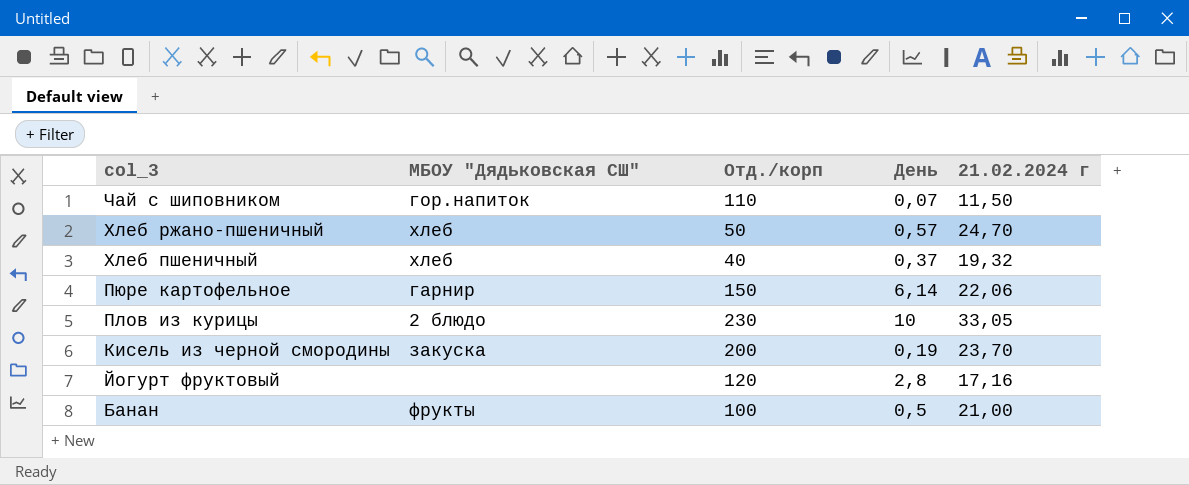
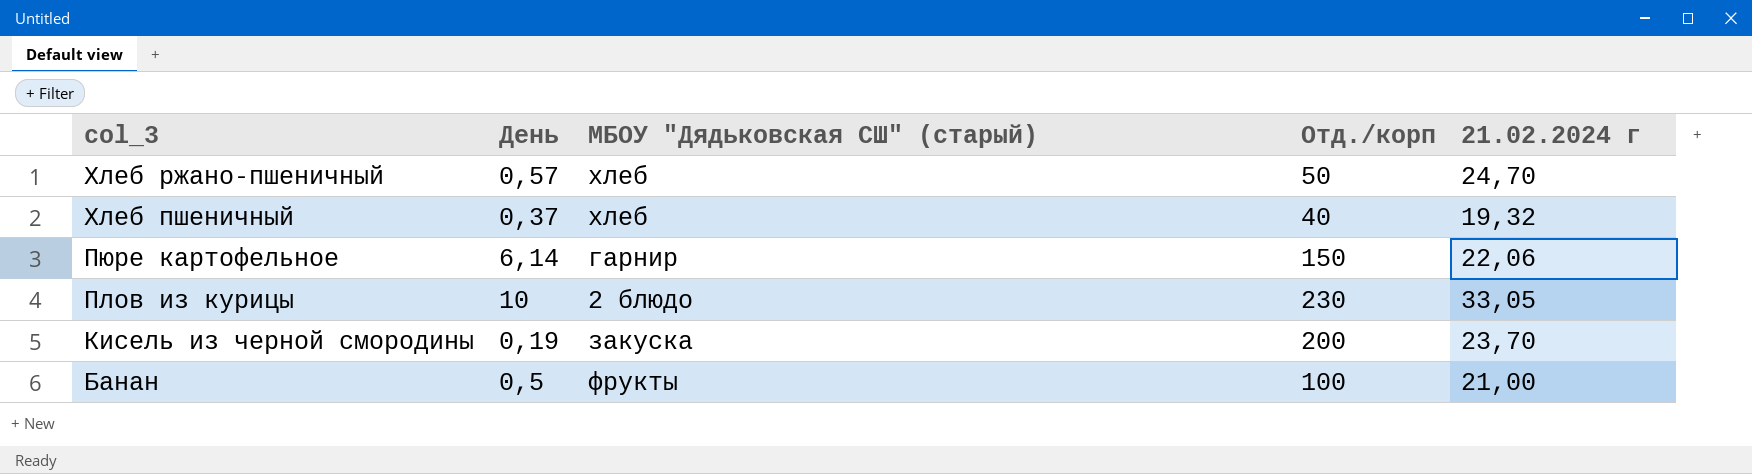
column День | position: 4 -> 2
column name: МБОУ "Дядьковская СШ" -> МБОУ "Дядьковская СШ" (старый)
row Чай с шиповником: гор.напиток | 110 | 0,07 | 11,50 -> none
row Йогурт фруктовый: none | 120 | 2,8 | 17,16 -> none

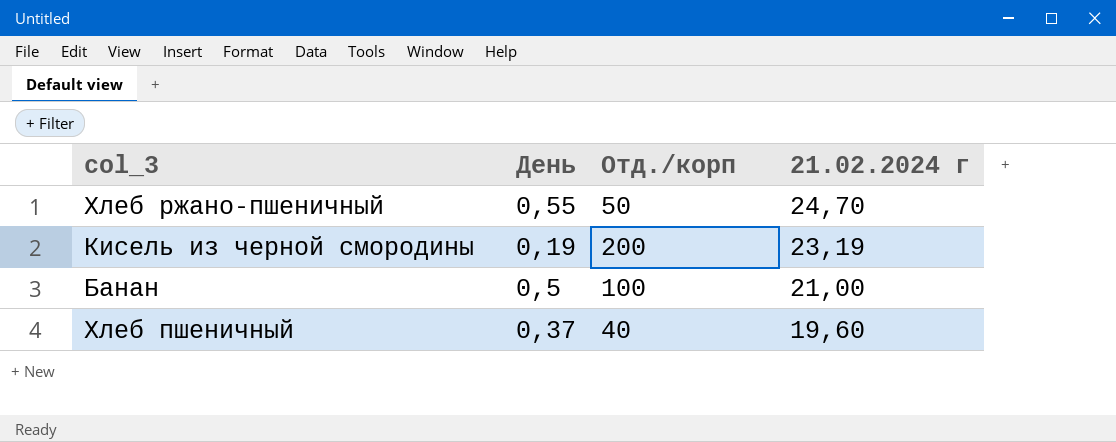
row order: col_3 descending -> 21.02.2024 г descending
column МБОУ "Дядьковская СШ" (старый) | position: 3 -> none
row Пюре картофельное: 6,14 | гарнир | 150 | 22,06 -> none
row Плов из курицы: 10 | 2 блюдо | 230 | 33,05 -> none
Хлеб ржано-пшеничный | День: 0,57 -> 0,55
Кисель из черной смородины | 21.02.2024 г: 23,70 -> 23,19
Хлеб пшеничный | 21.02.2024 г: 19,32 -> 19,60

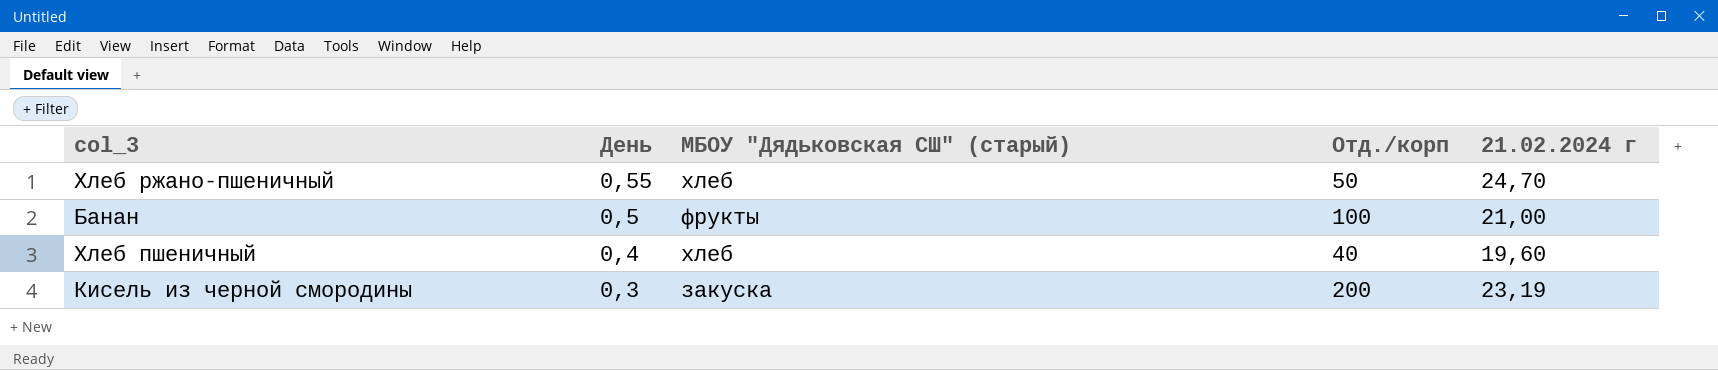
row order: 21.02.2024 г descending -> День descending
column МБОУ "Дядьковская СШ" (старый) | position: none -> 3
Хлеб пшеничный | День: 0,37 -> 0,4
Кисель из черной смородины | День: 0,19 -> 0,3

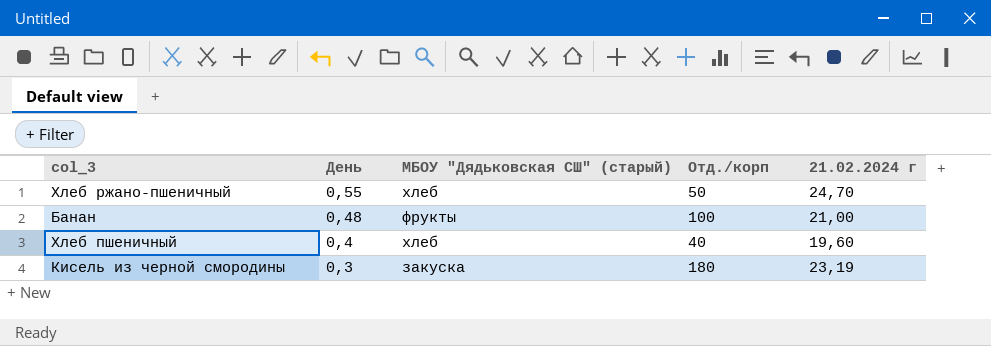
Банан | День: 0,5 -> 0,48
Кисель из черной смородины | Отд./корп: 200 -> 180

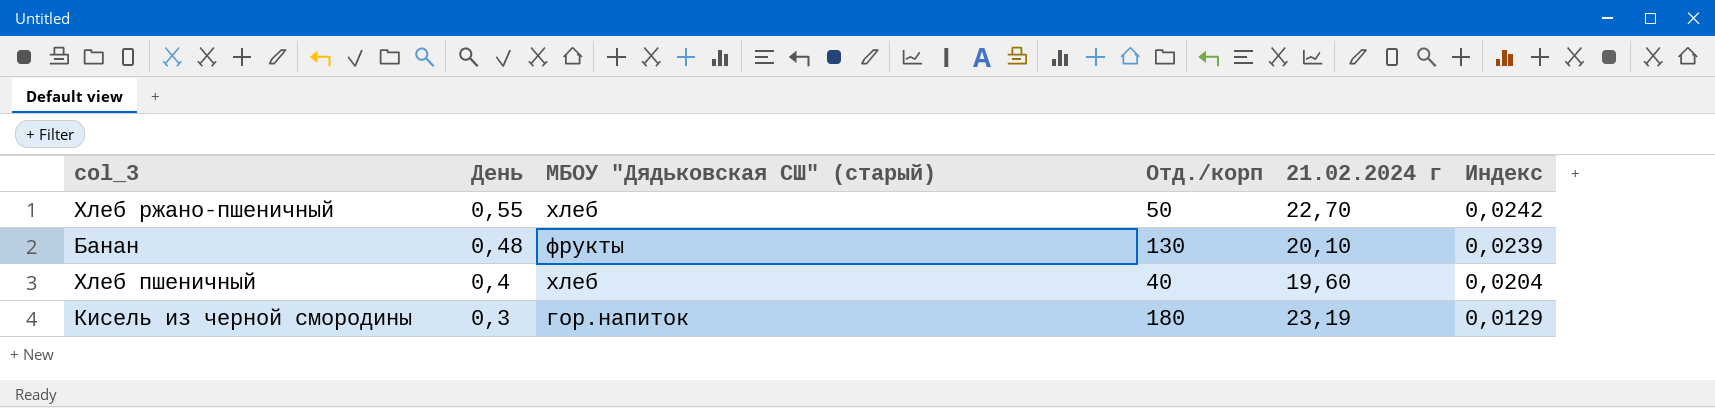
column Индекс | formula: none -> [День] / [21.02.2024 г]
Хлеб ржано-пшеничный | 21.02.2024 г: 24,70 -> 22,70
Банан | Отд./корп: 100 -> 130
Банан | 21.02.2024 г: 21,00 -> 20,10
Кисель из черной смородины | МБОУ "Дядьковская СШ" (старый): закуска -> гор.напиток

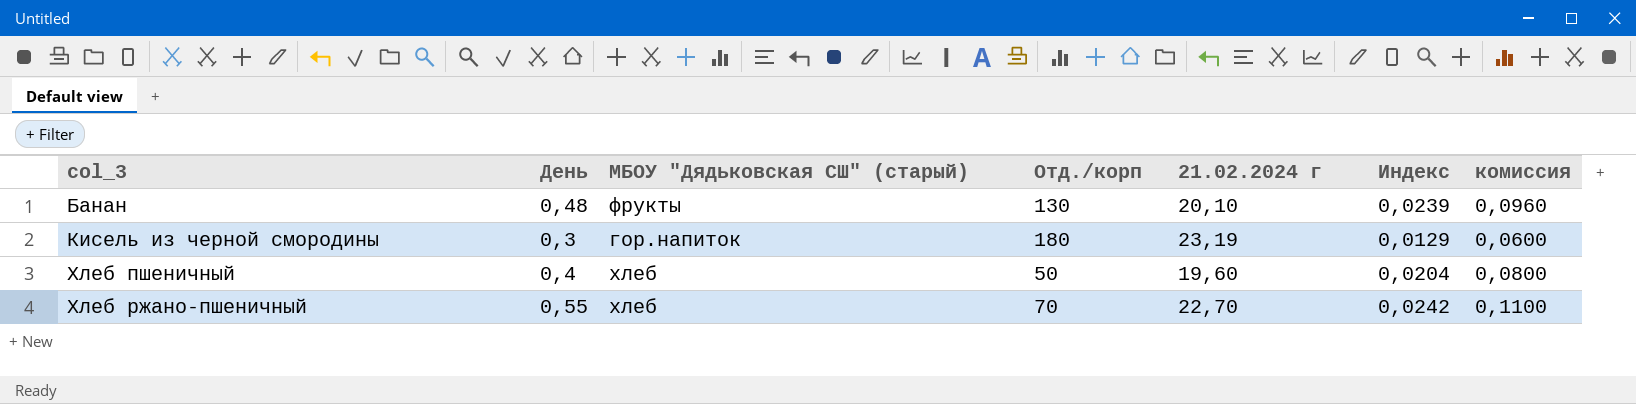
row order: День descending -> col_3 ascending
column комиссия | formula: none -> [День] * 0,2
Хлеб пшеничный | Отд./корп: 40 -> 50
Хлеб ржано-пшеничный | Отд./корп: 50 -> 70

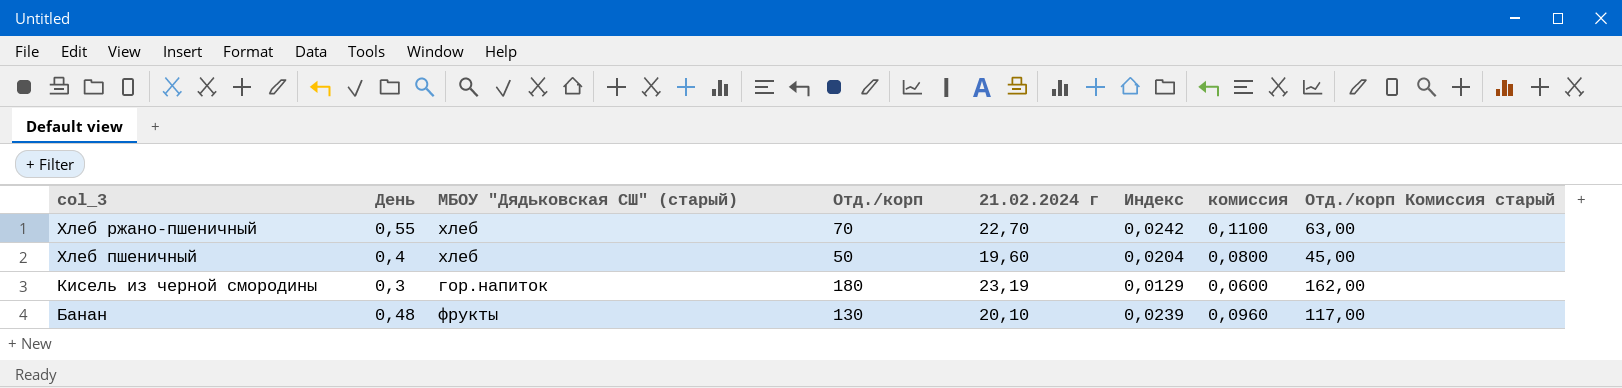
row order: col_3 ascending -> col_3 descending
column Отд./корп Комиссия старый | formula: none -> [Отд./корп] * 0,9

